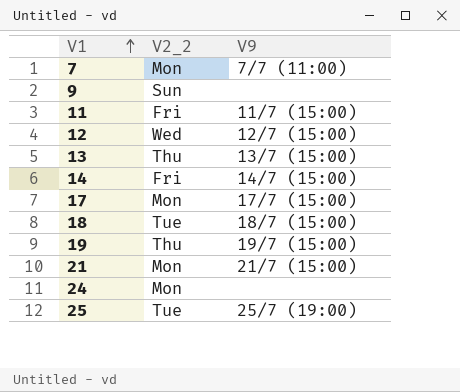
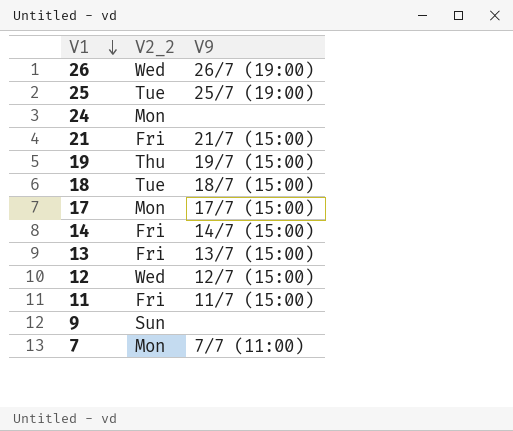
row order: V1 ascending -> V1 descending
row 26: none -> Wed | 26/7 (19:00)
21 | V2_2: Mon -> Fri
13 | V2_2: Thu -> Fri

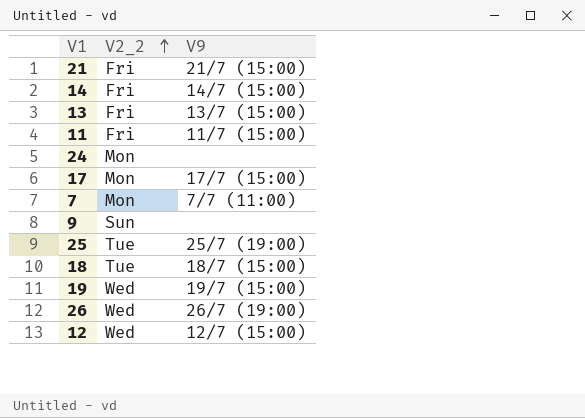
row order: V1 descending -> V2_2 ascending
19 | V2_2: Thu -> Wed

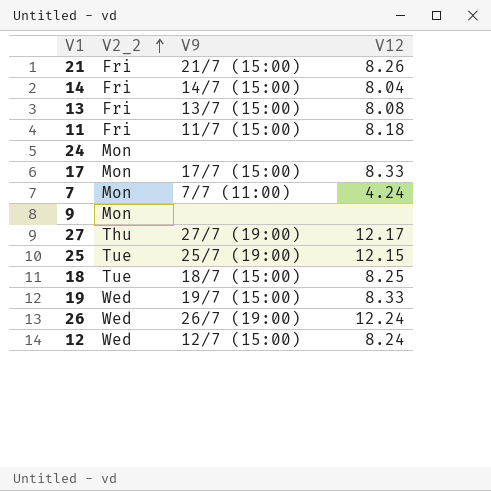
column V12 | position: none -> 4
9 | V2_2: Sun -> Mon
row 27: none -> Thu | 27/7 (19:00) | 12.17

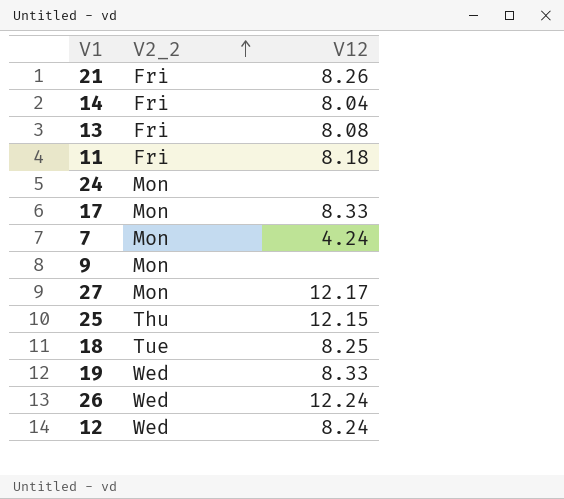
column V9 | position: 3 -> none
27 | V2_2: Thu -> Mon
25 | V2_2: Tue -> Thu

